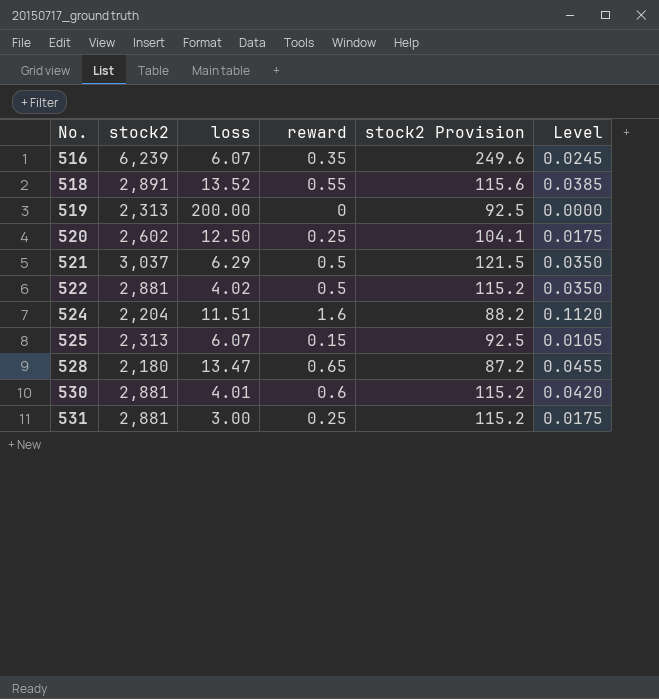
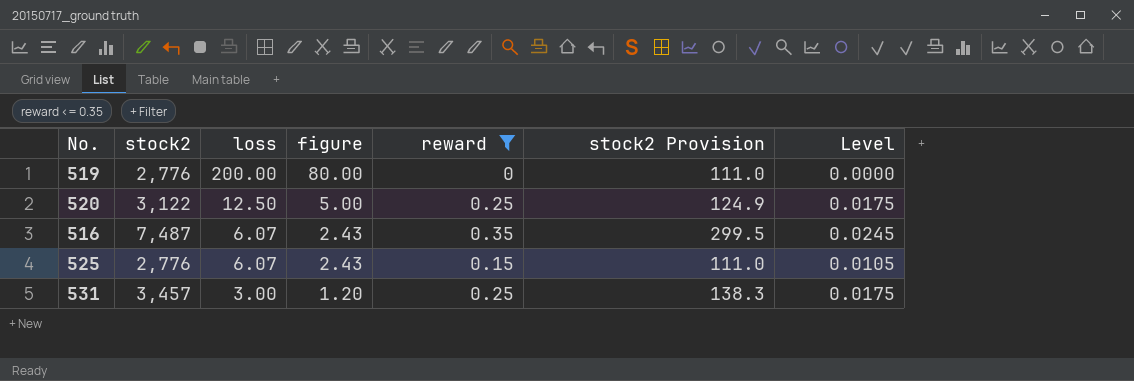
filter: none -> reward <= 0.35
row order: No. ascending -> loss descending
column figure | formula: none -> [loss] * 0.4
519 | stock2: 2,313 -> 2,776
519 | stock2 Provision: 92.5 -> 111.0
520 | stock2: 2,602 -> 3,122
520 | stock2 Provision: 104.1 -> 124.9
516 | stock2: 6,239 -> 7,487
516 | stock2 Provision: 249.6 -> 299.5
525 | stock2: 2,313 -> 2,776
525 | stock2 Provision: 92.5 -> 111.0
531 | stock2: 2,881 -> 3,457
531 | stock2 Provision: 115.2 -> 138.3

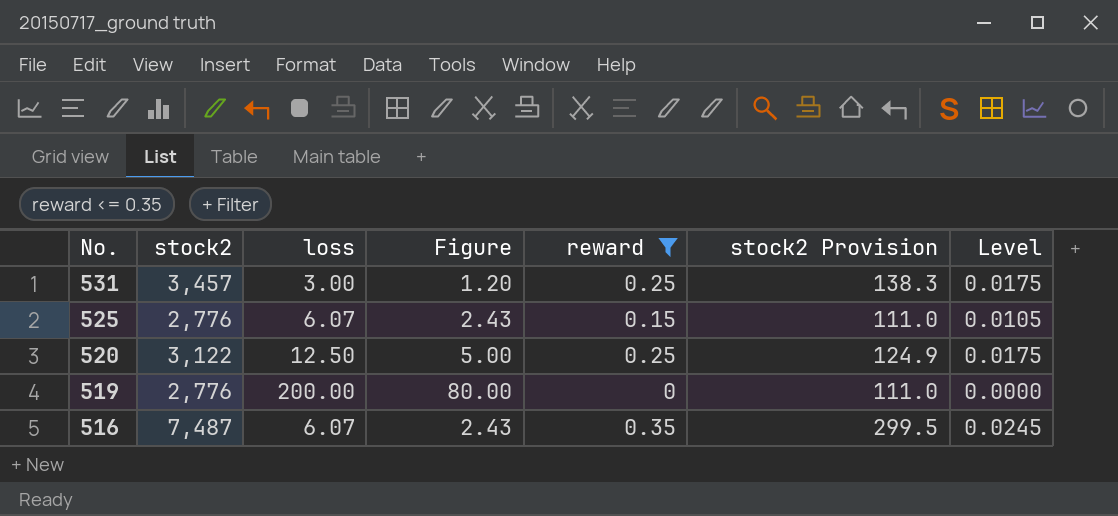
row order: loss descending -> No. descending
column name: figure -> Figure

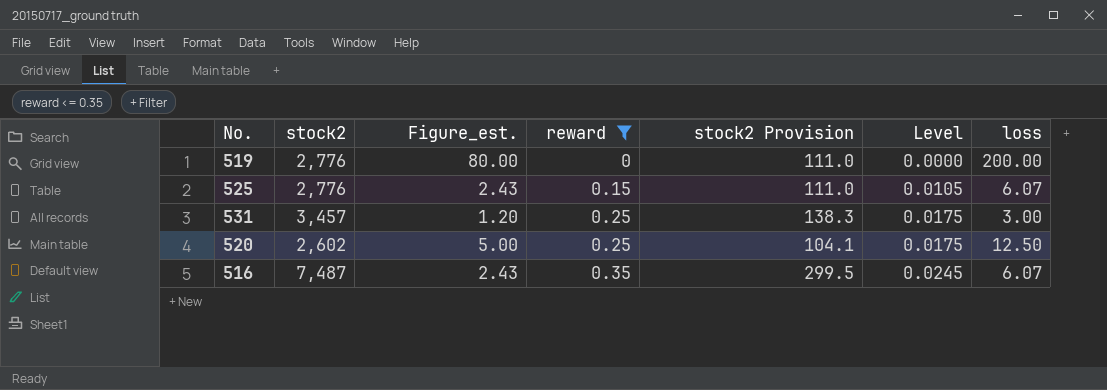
row order: No. descending -> reward ascending
column name: Figure -> Figure_est.
column loss | position: 3 -> 7
520 | stock2: 3,122 -> 2,602
520 | stock2 Provision: 124.9 -> 104.1

